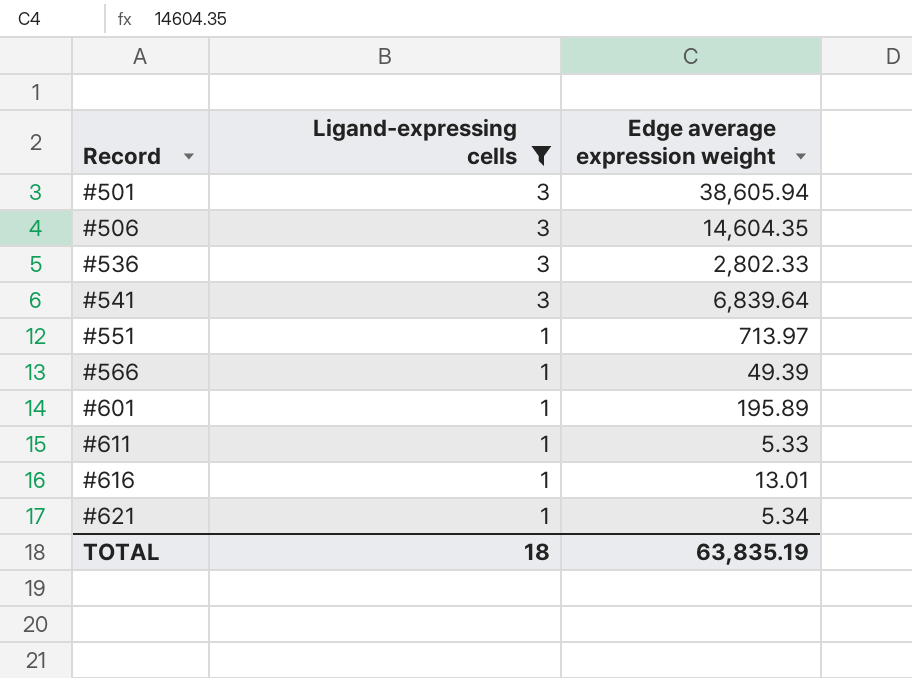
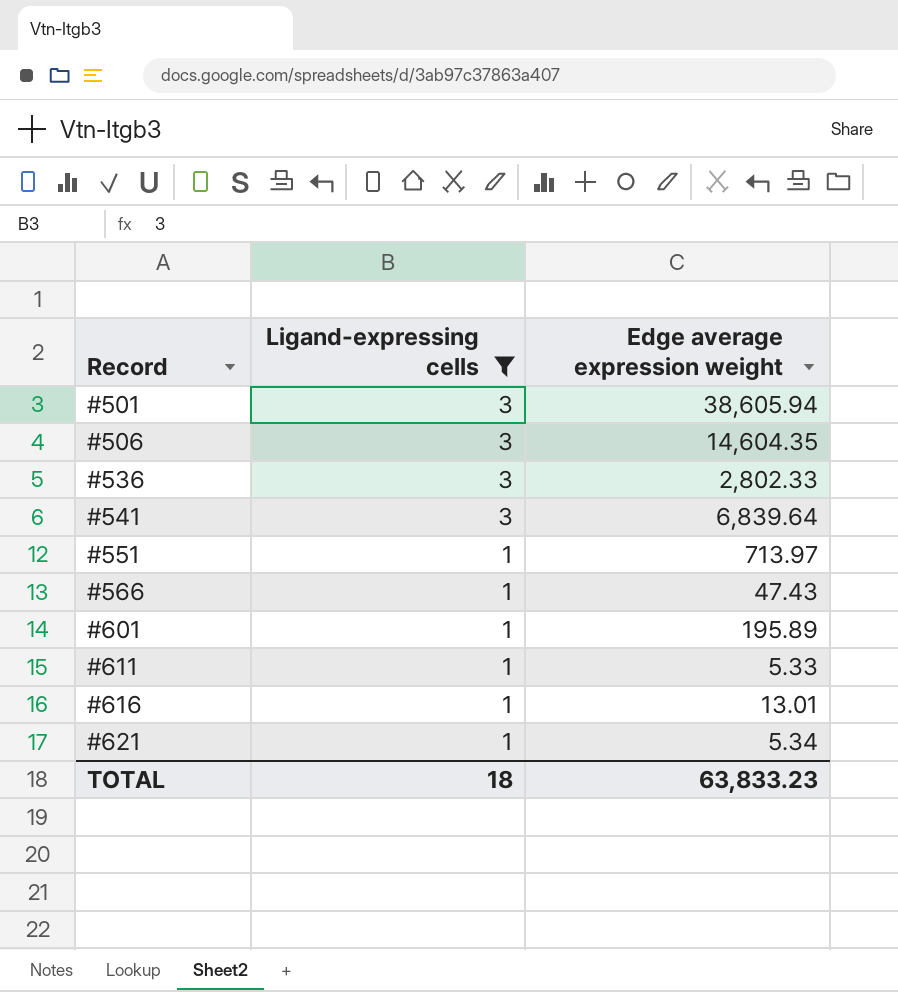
#566 | Edge average expression weight: 49.39 -> 47.43
TOTAL | Edge average expression weight: 63,835.19 -> 63,833.23

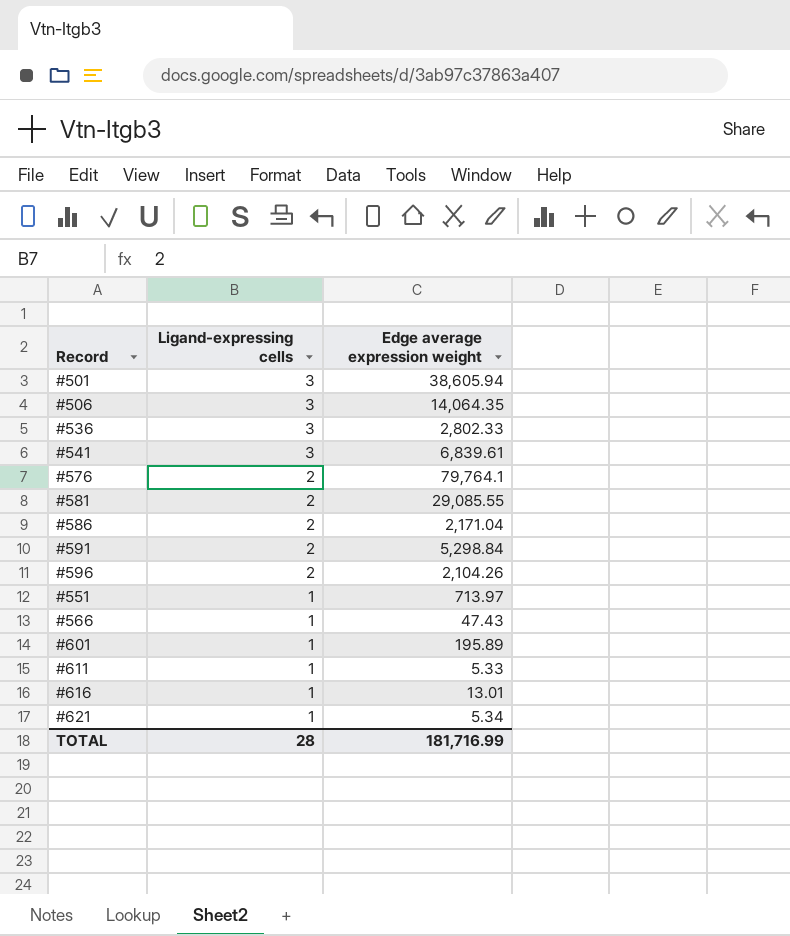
filter: Ligand-expressing cells != 2 -> none
#506 | Edge average expression weight: 14,604.35 -> 14,064.35
#541 | Edge average expression weight: 6,839.64 -> 6,839.61
TOTAL | Ligand-expressing cells: 18 -> 28
TOTAL | Edge average expression weight: 63,833.23 -> 181,716.99

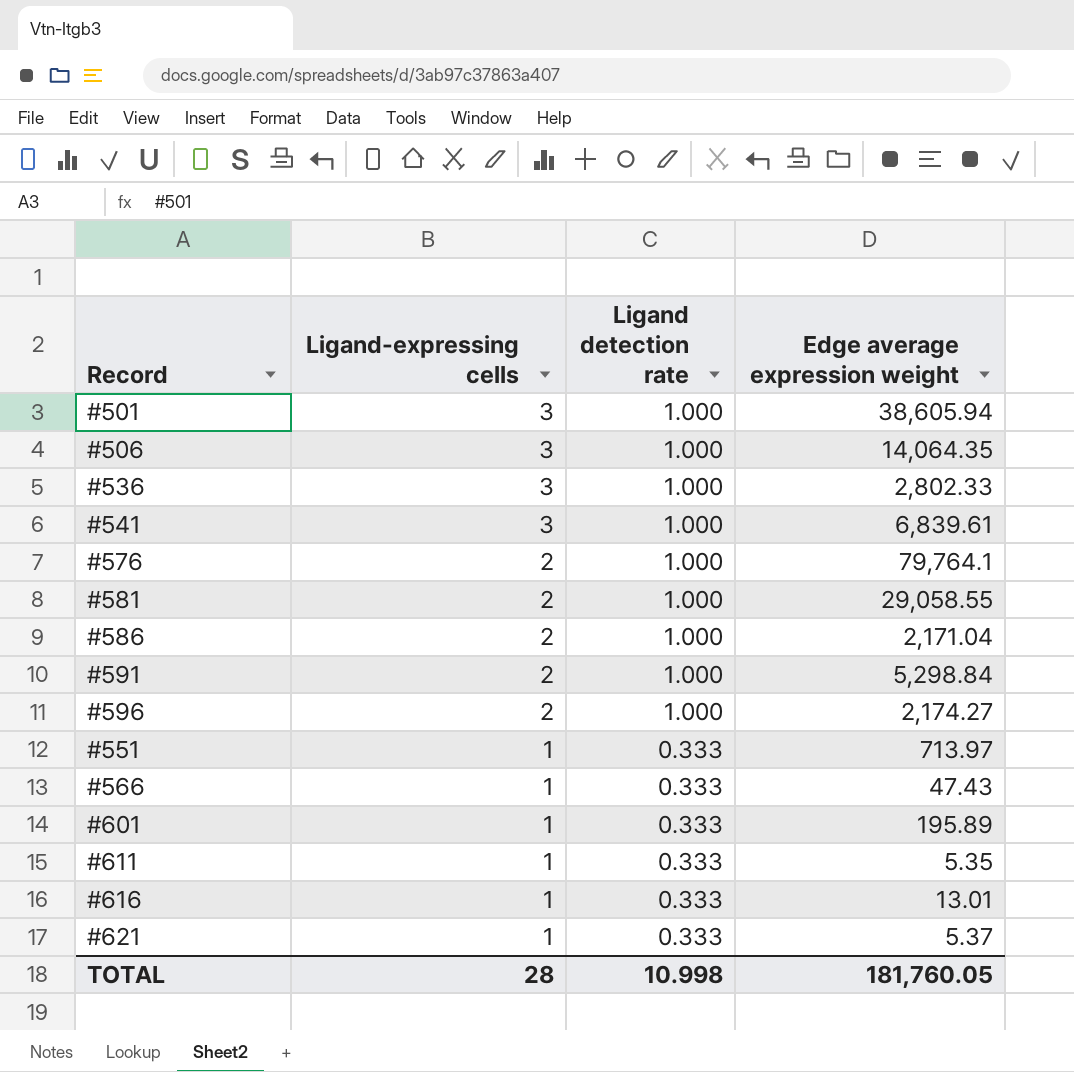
column Ligand detection rate | position: none -> 3
#581 | Edge average expression weight: 29,085.55 -> 29,058.55
#596 | Edge average expression weight: 2,104.26 -> 2,174.27
#611 | Edge average expression weight: 5.33 -> 5.35
#621 | Edge average expression weight: 5.34 -> 5.37
TOTAL | Edge average expression weight: 181,716.99 -> 181,760.05

